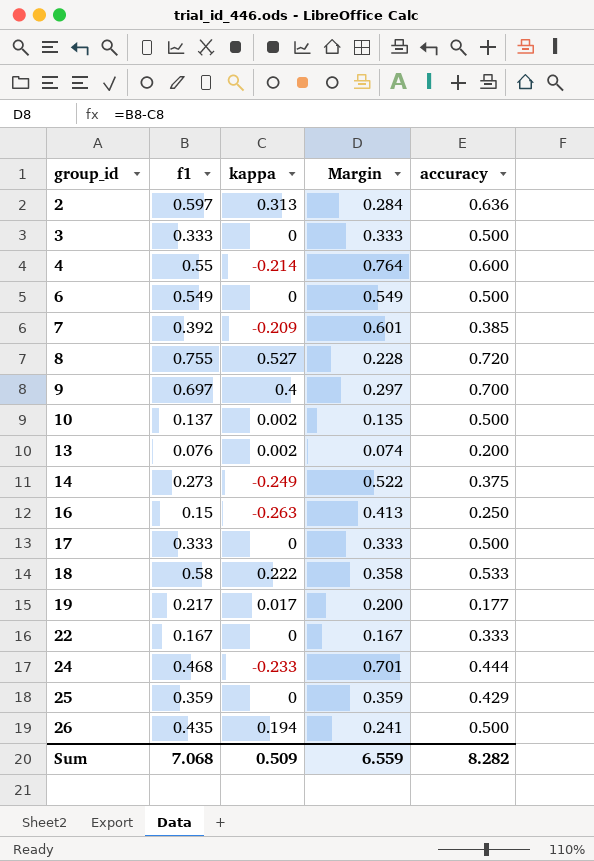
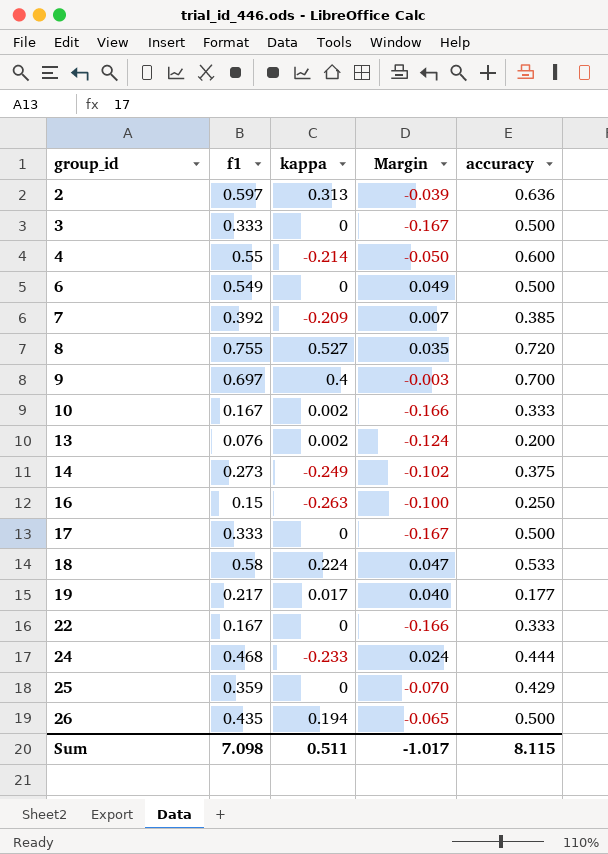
column Margin | formula: [f1] - [kappa] -> [f1] - [accuracy]
10 | f1: 0.137 -> 0.167
10 | accuracy: 0.500 -> 0.333
18 | kappa: 0.222 -> 0.224
Sum | f1: 7.068 -> 7.098
Sum | kappa: 0.509 -> 0.511
Sum | Margin: 6.559 -> -1.017
Sum | accuracy: 8.282 -> 8.115

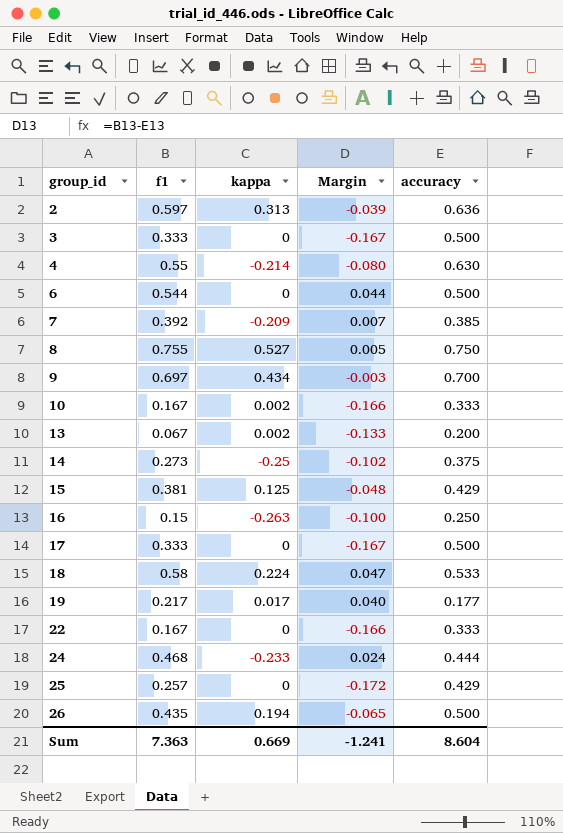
4 | Margin: -0.050 -> -0.080
4 | accuracy: 0.600 -> 0.630
6 | f1: 0.549 -> 0.544
6 | Margin: 0.049 -> 0.044
8 | Margin: 0.035 -> 0.005
8 | accuracy: 0.720 -> 0.750
9 | kappa: 0.4 -> 0.434
13 | f1: 0.076 -> 0.067
13 | Margin: -0.124 -> -0.133
14 | kappa: -0.249 -> -0.25
row 15: none -> 0.381 | 0.125 | -0.048 | 0.429
25 | f1: 0.359 -> 0.257
25 | Margin: -0.070 -> -0.172
Sum | f1: 7.098 -> 7.363
Sum | kappa: 0.511 -> 0.669
Sum | Margin: -1.017 -> -1.241
Sum | accuracy: 8.115 -> 8.604

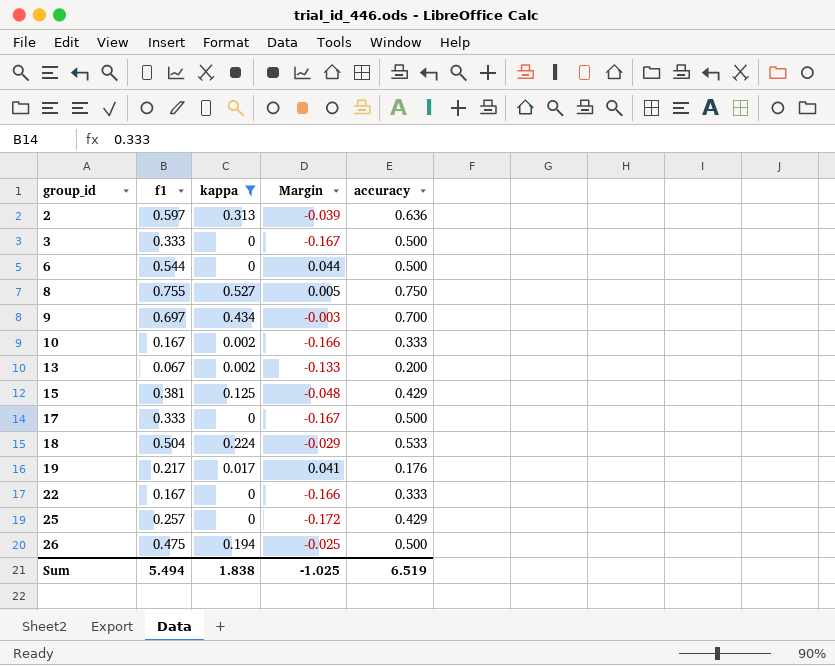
filter: none -> kappa >= 0
18 | f1: 0.58 -> 0.504
18 | Margin: 0.047 -> -0.029
19 | Margin: 0.040 -> 0.041
19 | accuracy: 0.177 -> 0.176
26 | f1: 0.435 -> 0.475
26 | Margin: -0.065 -> -0.025
Sum | f1: 7.363 -> 5.494
Sum | kappa: 0.669 -> 1.838
Sum | Margin: -1.241 -> -1.025
Sum | accuracy: 8.604 -> 6.519

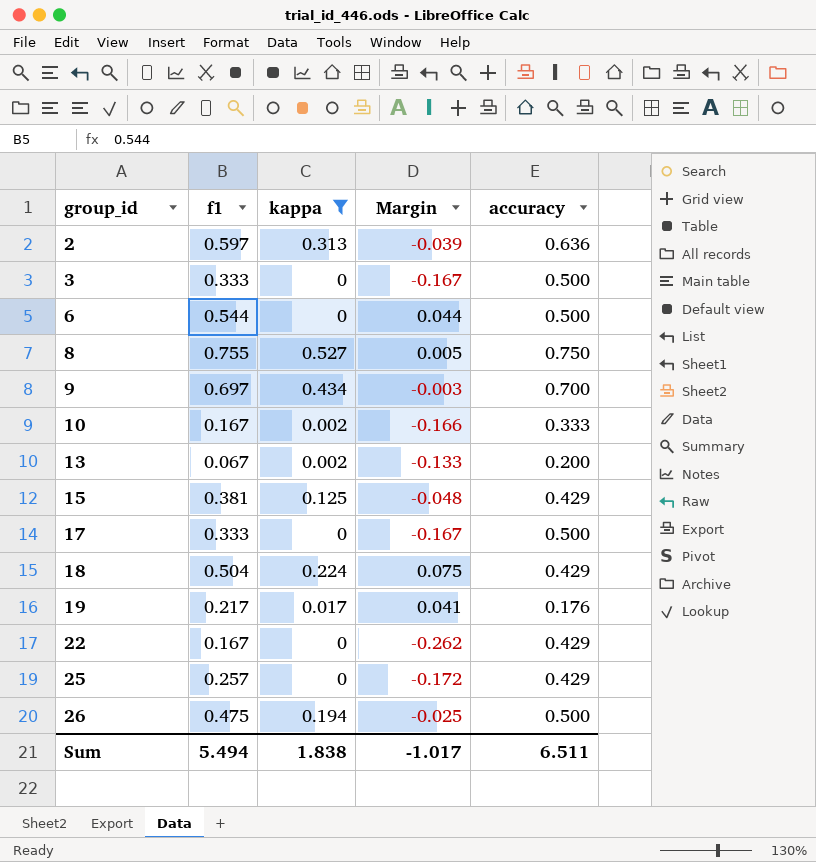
18 | Margin: -0.029 -> 0.075
18 | accuracy: 0.533 -> 0.429
22 | Margin: -0.166 -> -0.262
22 | accuracy: 0.333 -> 0.429
Sum | Margin: -1.025 -> -1.017
Sum | accuracy: 6.519 -> 6.511

